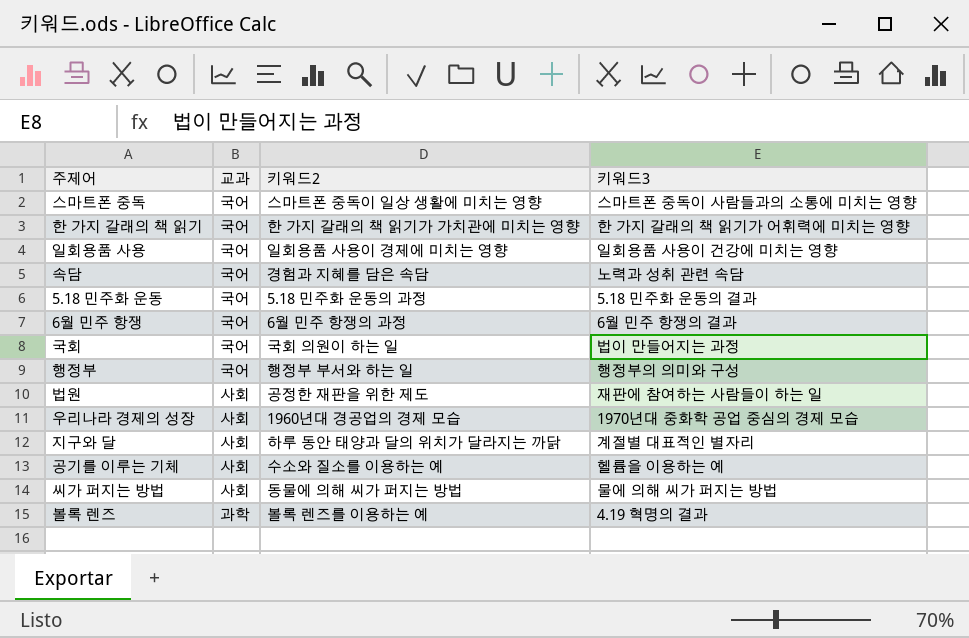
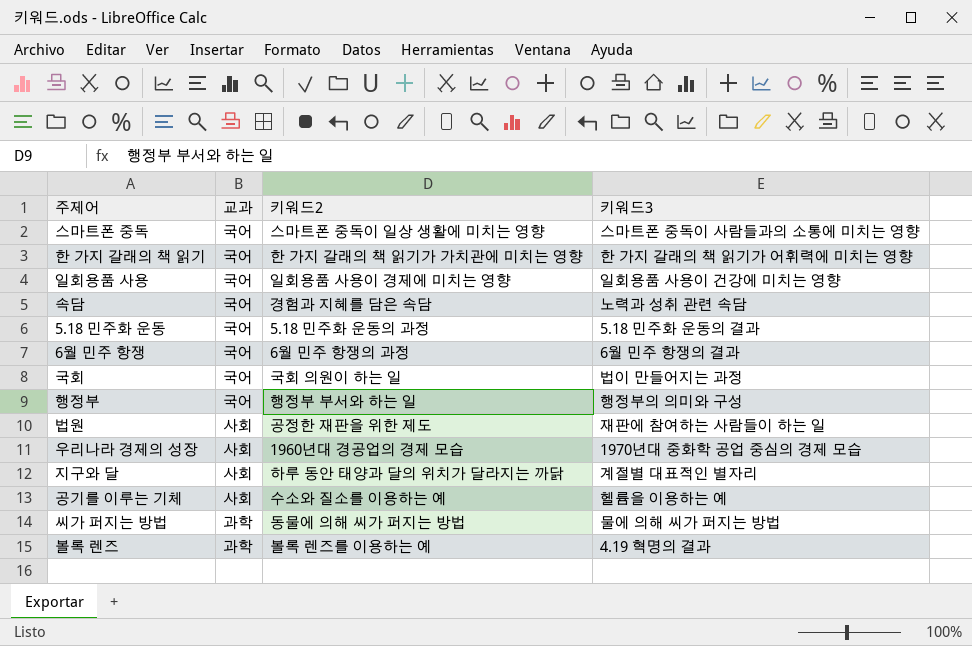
씨가 퍼지는 방법 | 교과: 사회 -> 과학

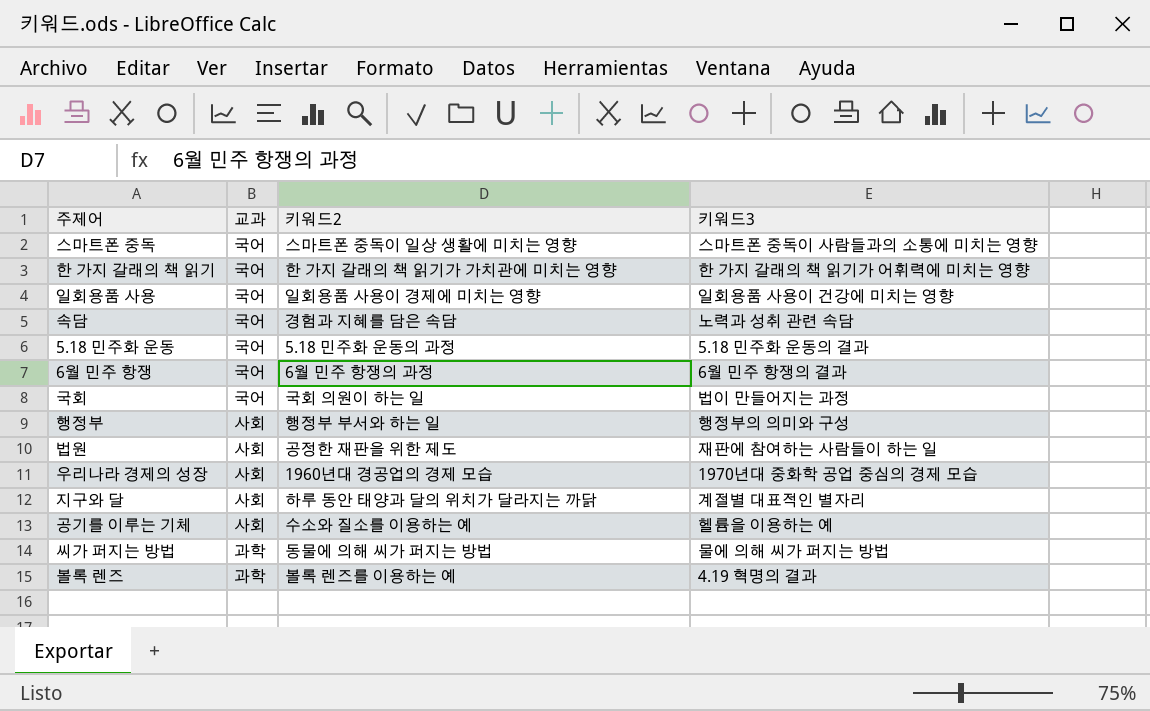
행정부 | 교과: 국어 -> 사회

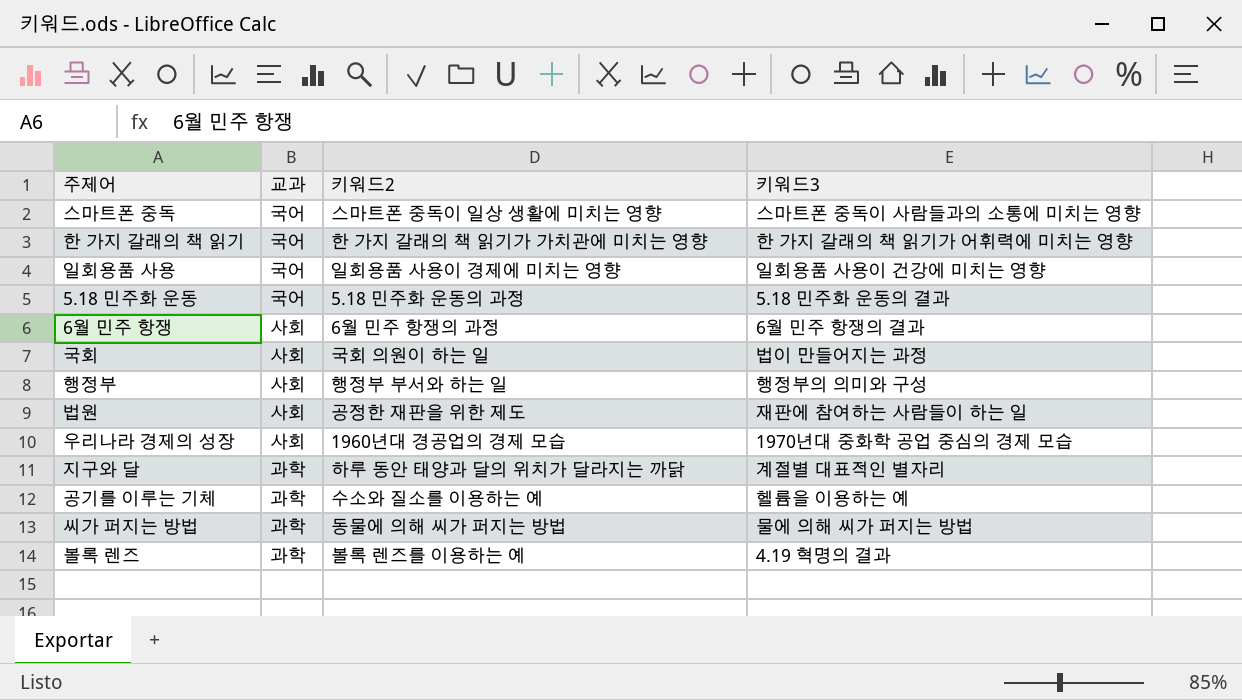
row 속담: 국어 | 경험과 지혜를 담은 속담 | 노력과 성취 관련 속담 -> none
6월 민주 항쟁 | 교과: 국어 -> 사회
국회 | 교과: 국어 -> 사회
지구와 달 | 교과: 사회 -> 과학
공기를 이루는 기체 | 교과: 사회 -> 과학

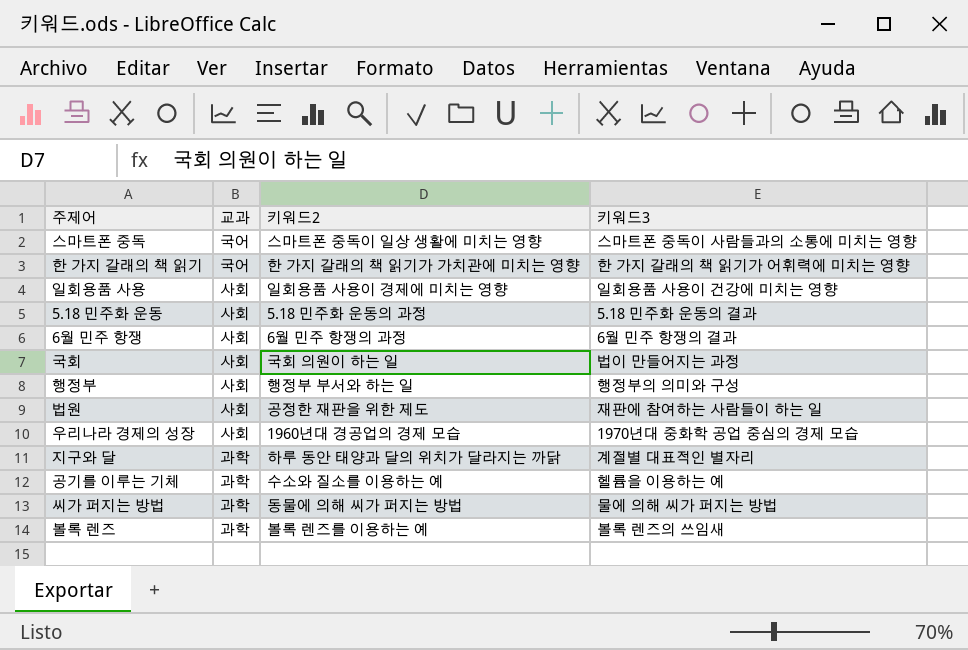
일회용품 사용 | 교과: 국어 -> 사회
5.18 민주화 운동 | 교과: 국어 -> 사회
볼록 렌즈 | 키워드3: 4.19 혁명의 결과 -> 볼록 렌즈의 쓰임새

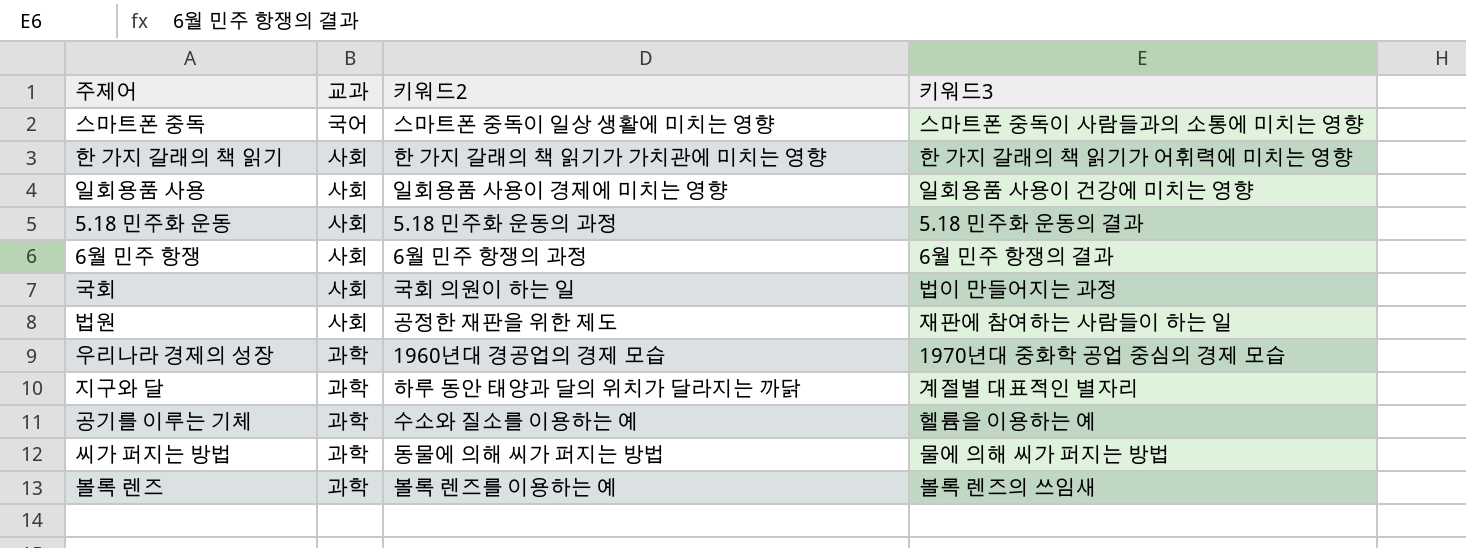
row 행정부: 사회 | 행정부 부서와 하는 일 | 행정부의 의미와 구성 -> none
한 가지 갈래의 책 읽기 | 교과: 국어 -> 사회
우리나라 경제의 성장 | 교과: 사회 -> 과학

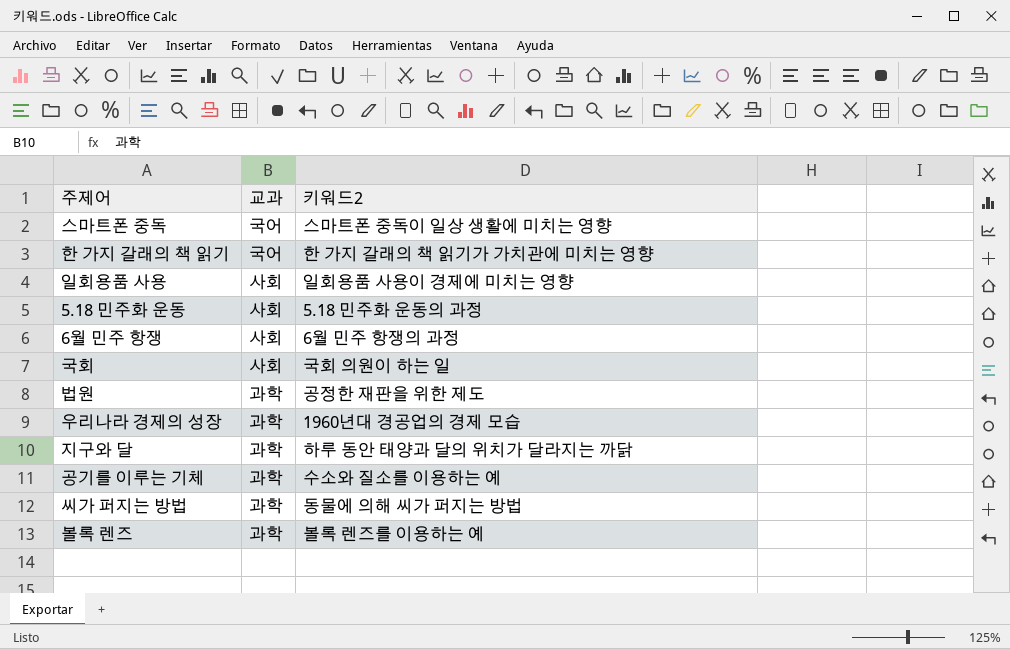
column 키워드3 | position: 4 -> none
한 가지 갈래의 책 읽기 | 교과: 사회 -> 국어
법원 | 교과: 사회 -> 과학

